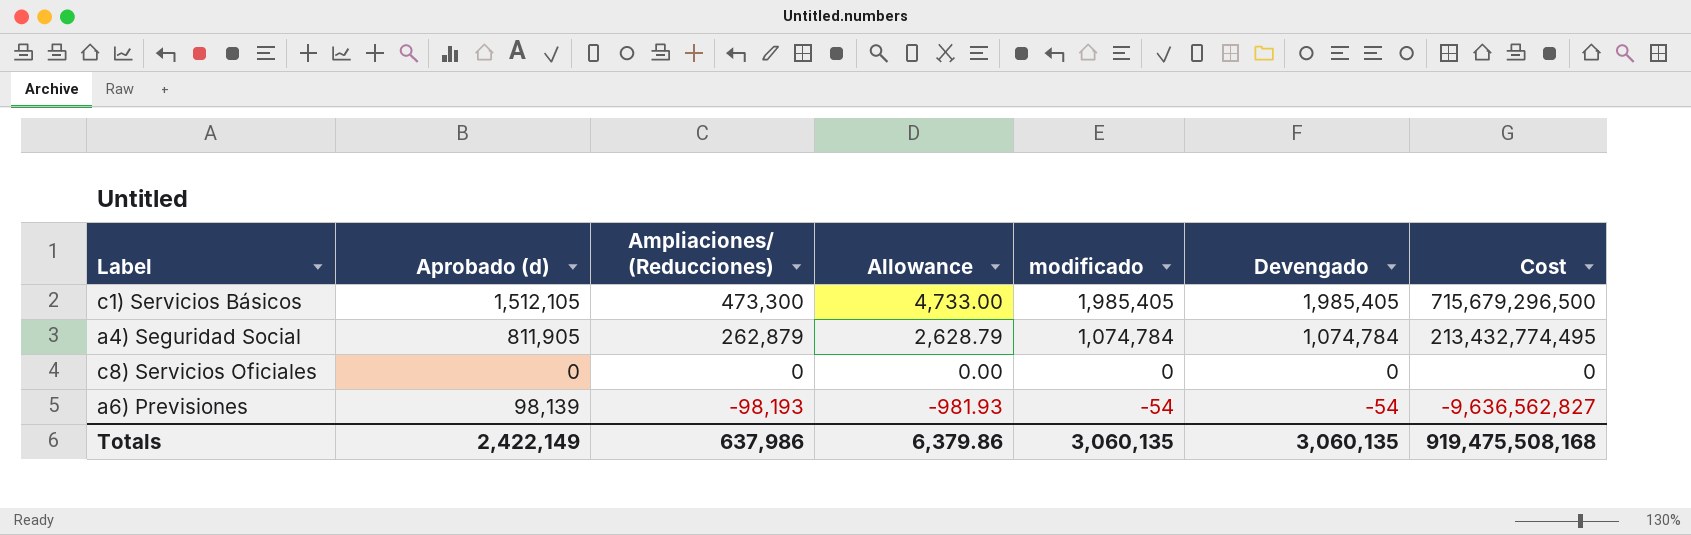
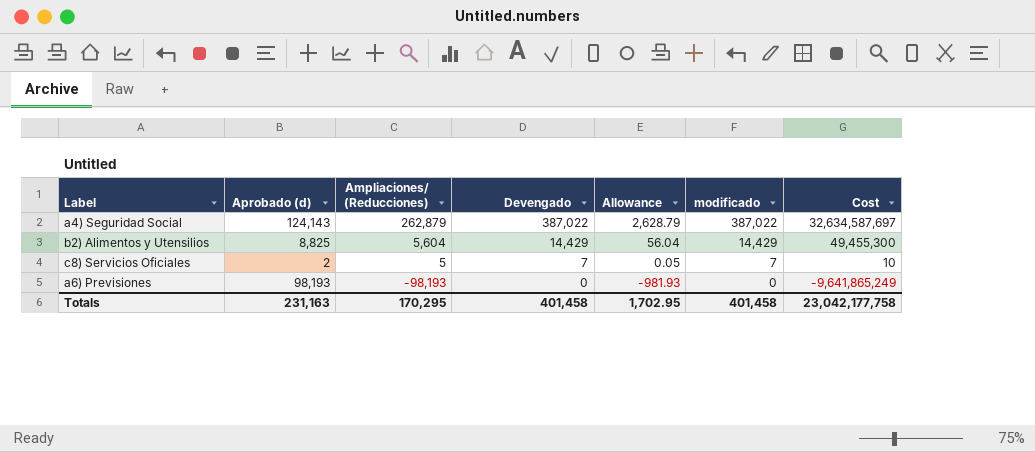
column Devengado | position: 6 -> 4
row c1) Servicios Básicos: 1,512,105 | 473,300 | 4,733.00 | 1,985,405 | 1,985,405 | 715,679,296,500 -> none
a4) Seguridad Social | Aprobado (d): 811,905 -> 124,143
a4) Seguridad Social | Devengado: 1,074,784 -> 387,022
a4) Seguridad Social | modificado: 1,074,784 -> 387,022
a4) Seguridad Social | Cost: 213,432,774,495 -> 32,634,587,697
row b2) Alimentos y Utensilios: none -> 8,825 | 5,604 | 14,429 | 56.04 | 14,429 | 49,455,300
c8) Servicios Oficiales | Aprobado (d): 0 -> 2
c8) Servicios Oficiales | Ampliaciones/ (Reducciones): 0 -> 5
c8) Servicios Oficiales | Devengado: 0 -> 7
c8) Servicios Oficiales | Allowance: 0.00 -> 0.05
c8) Servicios Oficiales | modificado: 0 -> 7
c8) Servicios Oficiales | Cost: 0 -> 10
a6) Previsiones | Aprobado (d): 98,139 -> 98,193
a6) Previsiones | Devengado: -54 -> 0
a6) Previsiones | modificado: -54 -> 0
a6) Previsiones | Cost: -9,636,562,827 -> -9,641,865,249
Totals | Aprobado (d): 2,422,149 -> 231,163
Totals | Ampliaciones/ (Reducciones): 637,986 -> 170,295
Totals | Devengado: 3,060,135 -> 401,458
Totals | Allowance: 6,379.86 -> 1,702.95
Totals | modificado: 3,060,135 -> 401,458
Totals | Cost: 919,475,508,168 -> 23,042,177,758

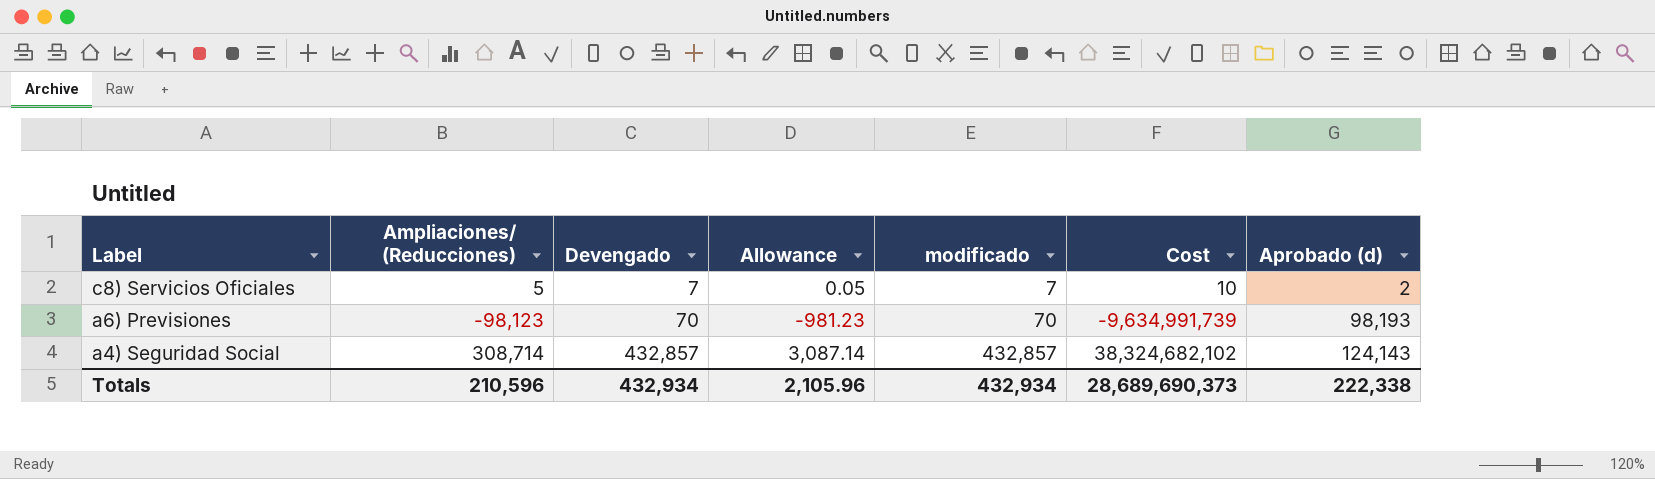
row order: Ampliaciones/ (Reducciones) descending -> Label descending
column Aprobado (d) | position: 2 -> 7
row b2) Alimentos y Utensilios: 8,825 | 5,604 | 14,429 | 56.04 | 14,429 | 49,455,300 -> none
a6) Previsiones | Ampliaciones/ (Reducciones): -98,193 -> -98,123
a6) Previsiones | Devengado: 0 -> 70
a6) Previsiones | Allowance: -981.93 -> -981.23
a6) Previsiones | modificado: 0 -> 70
a6) Previsiones | Cost: -9,641,865,249 -> -9,634,991,739
a4) Seguridad Social | Ampliaciones/ (Reducciones): 262,879 -> 308,714
a4) Seguridad Social | Devengado: 387,022 -> 432,857
a4) Seguridad Social | Allowance: 2,628.79 -> 3,087.14
a4) Seguridad Social | modificado: 387,022 -> 432,857
a4) Seguridad Social | Cost: 32,634,587,697 -> 38,324,682,102
Totals | Ampliaciones/ (Reducciones): 170,295 -> 210,596
Totals | Devengado: 401,458 -> 432,934
Totals | Allowance: 1,702.95 -> 2,105.96
Totals | modificado: 401,458 -> 432,934
Totals | Cost: 23,042,177,758 -> 28,689,690,373
Totals | Aprobado (d): 231,163 -> 222,338

